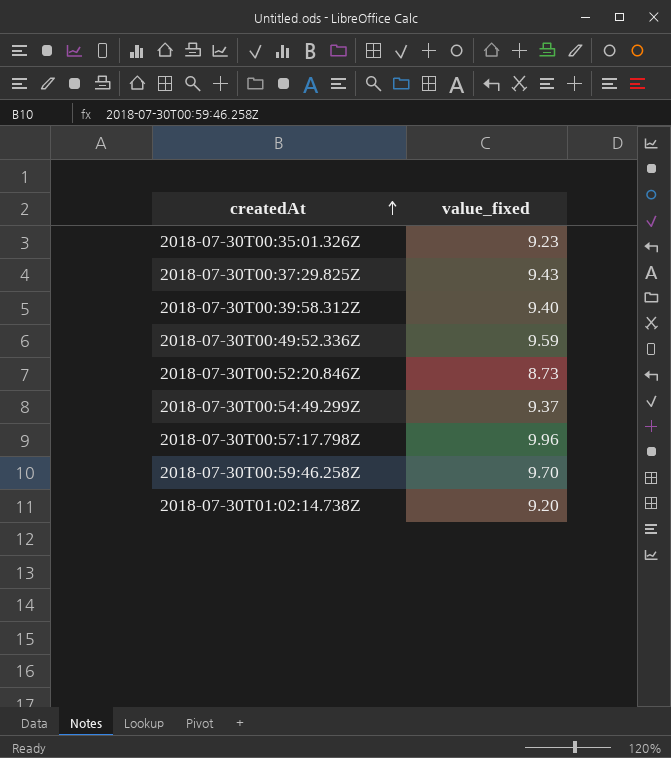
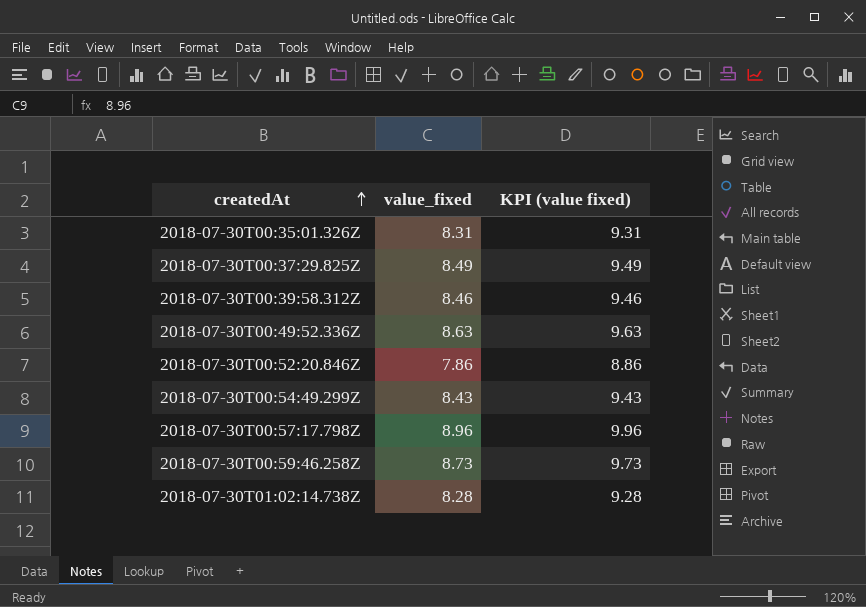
column KPI (value fixed) | formula: none -> [value_fixed] + 1
2018-07-30T00:35:01.326Z | value_fixed: 9.23 -> 8.31
2018-07-30T00:37:29.825Z | value_fixed: 9.43 -> 8.49
2018-07-30T00:39:58.312Z | value_fixed: 9.40 -> 8.46
2018-07-30T00:49:52.336Z | value_fixed: 9.59 -> 8.63
2018-07-30T00:52:20.846Z | value_fixed: 8.73 -> 7.86
2018-07-30T00:54:49.299Z | value_fixed: 9.37 -> 8.43
2018-07-30T00:57:17.798Z | value_fixed: 9.96 -> 8.96
2018-07-30T00:59:46.258Z | value_fixed: 9.70 -> 8.73
2018-07-30T01:02:14.738Z | value_fixed: 9.20 -> 8.28

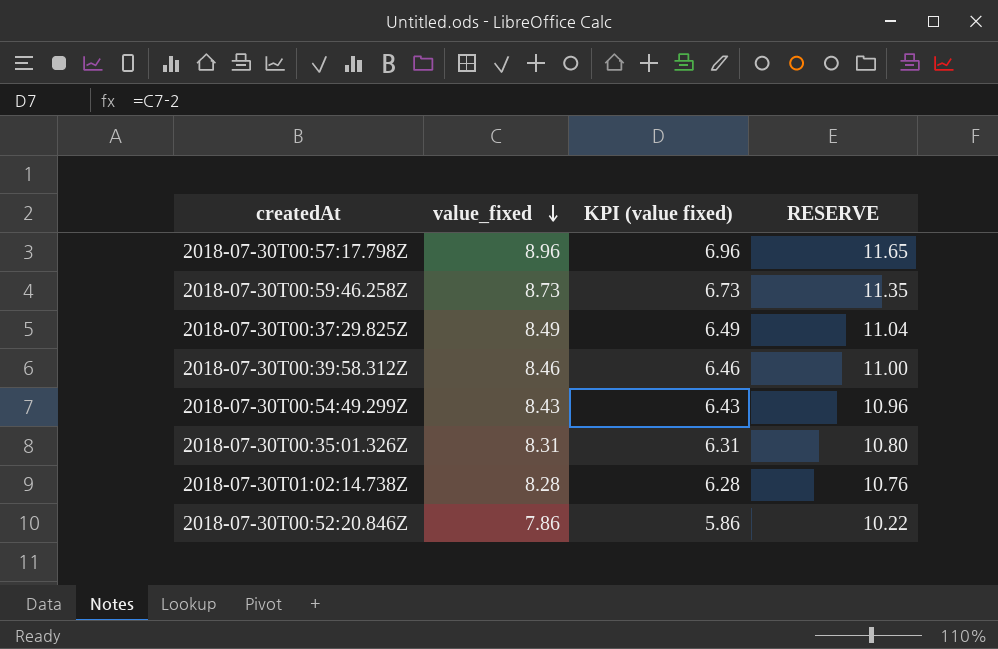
row order: createdAt ascending -> value_fixed descending
column KPI (value fixed) | formula: [value_fixed] + 1 -> [value_fixed] - 2
column RESERVE | formula: none -> [value_fixed] * 1.3
row 2018-07-30T00:49:52.336Z: 8.63 | 9.63 -> none

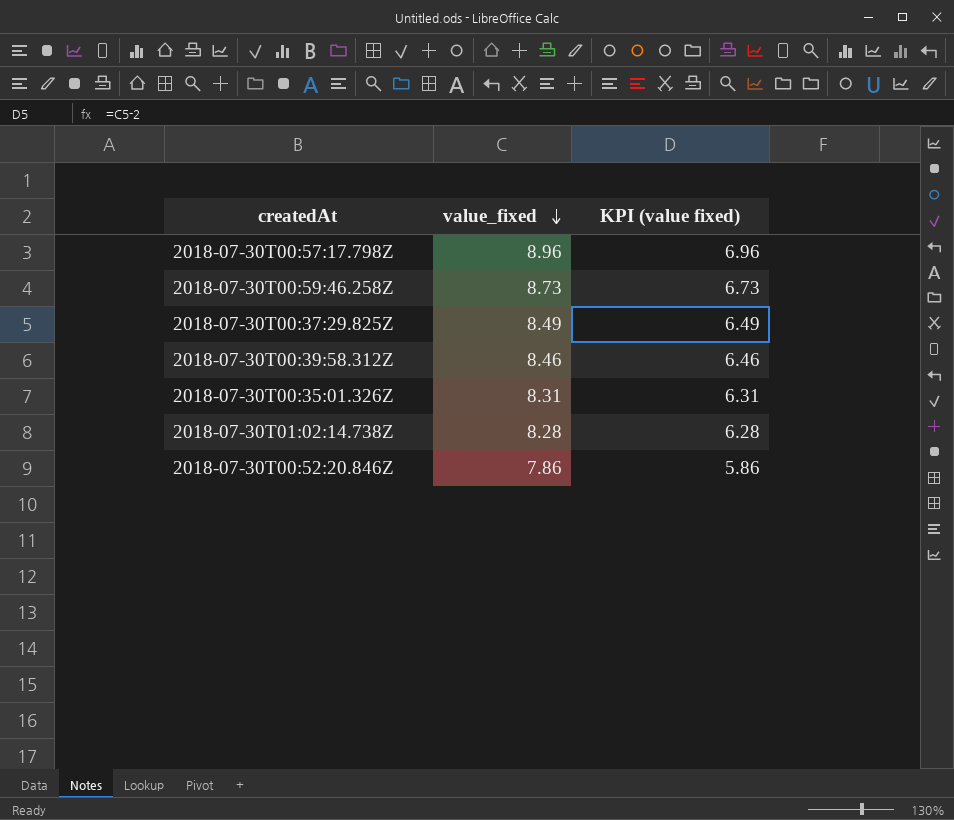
column RESERVE | formula: [value_fixed] * 1.3 -> none
row 2018-07-30T00:54:49.299Z: 8.43 | 6.43 | 10.96 -> none

